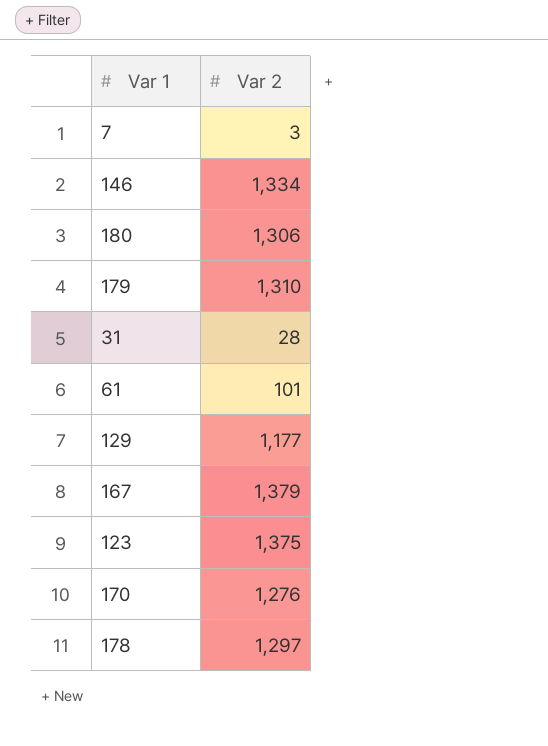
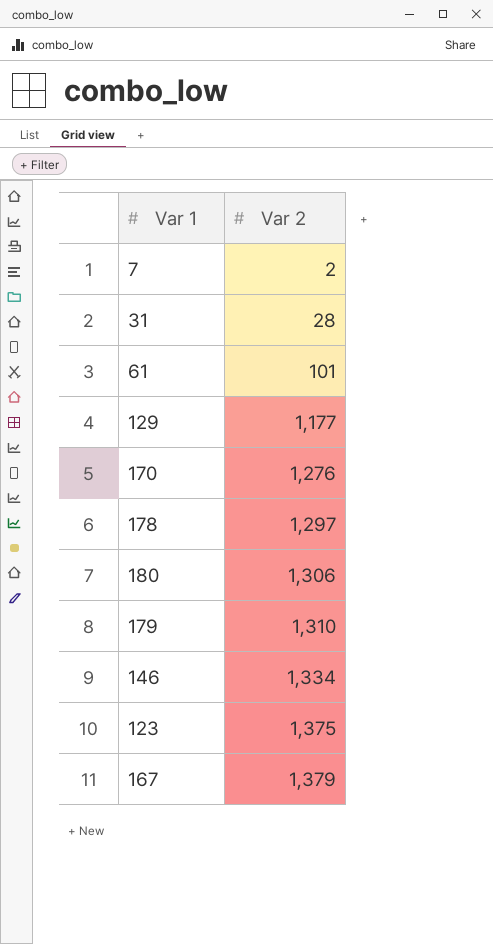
row order: none -> Var 2 ascending
7 | Var 2: 3 -> 2

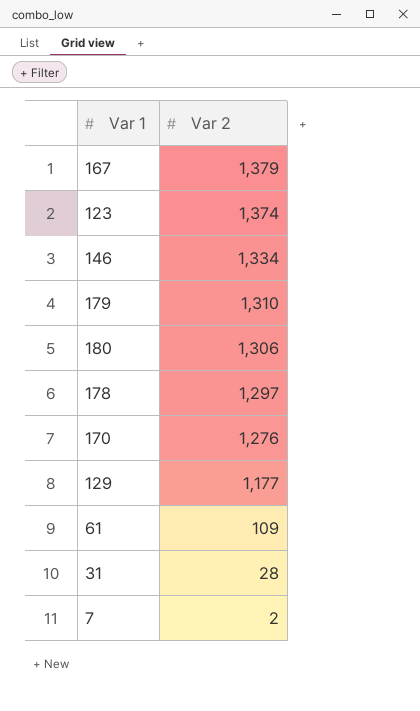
row order: Var 2 ascending -> Var 2 descending
123 | Var 2: 1,375 -> 1,374
61 | Var 2: 101 -> 109

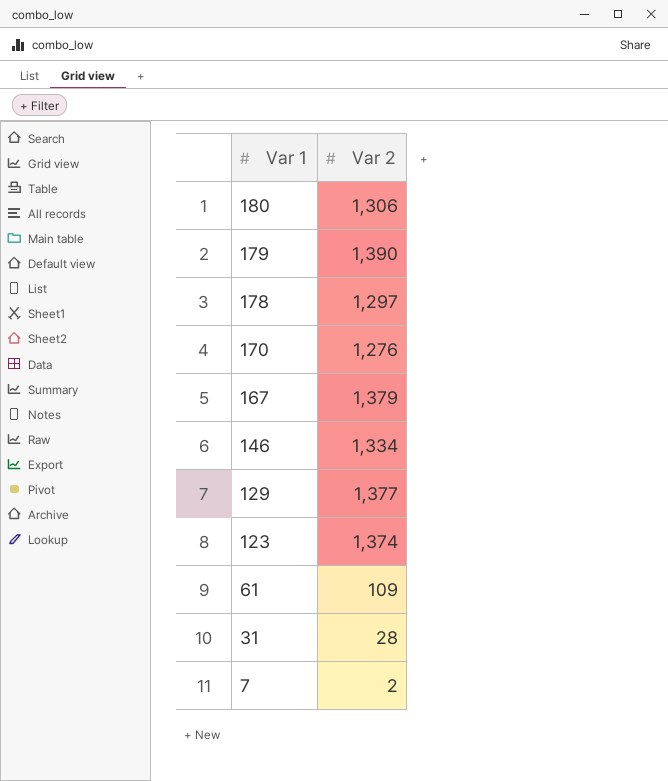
row order: Var 2 descending -> Var 1 descending
179 | Var 2: 1,310 -> 1,390
129 | Var 2: 1,177 -> 1,377

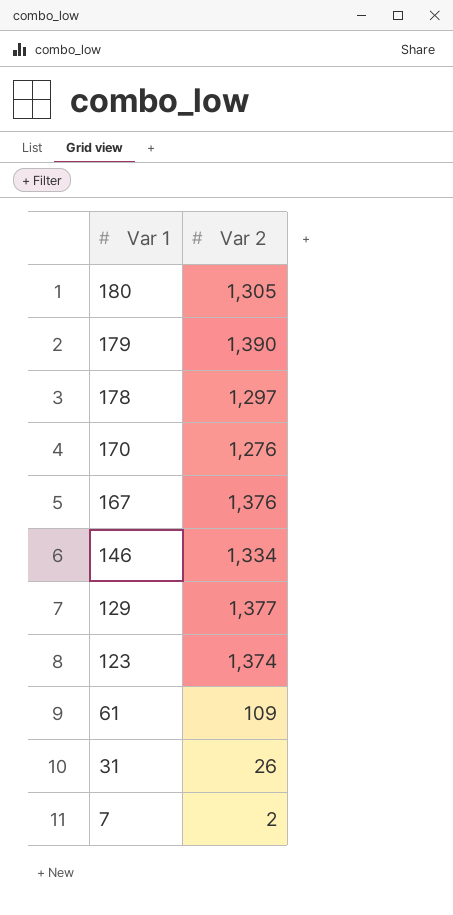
180 | Var 2: 1,306 -> 1,305
167 | Var 2: 1,379 -> 1,376
31 | Var 2: 28 -> 26

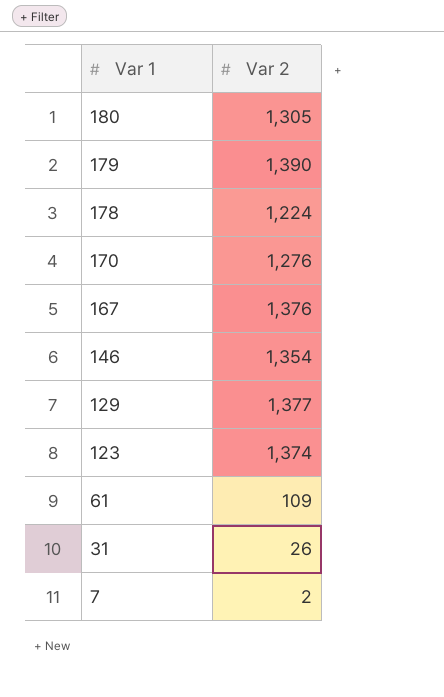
178 | Var 2: 1,297 -> 1,224
146 | Var 2: 1,334 -> 1,354

